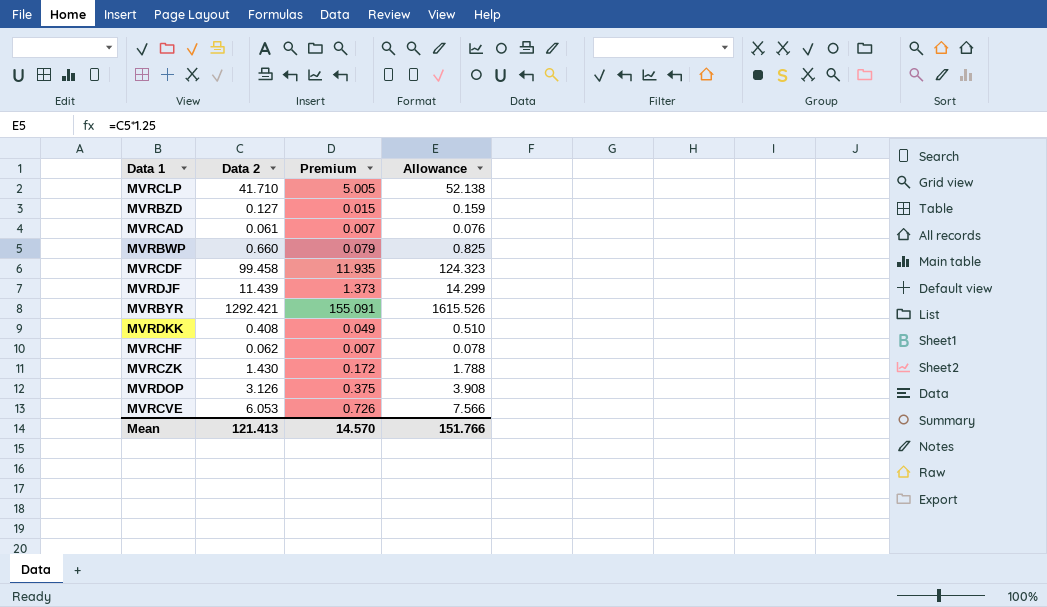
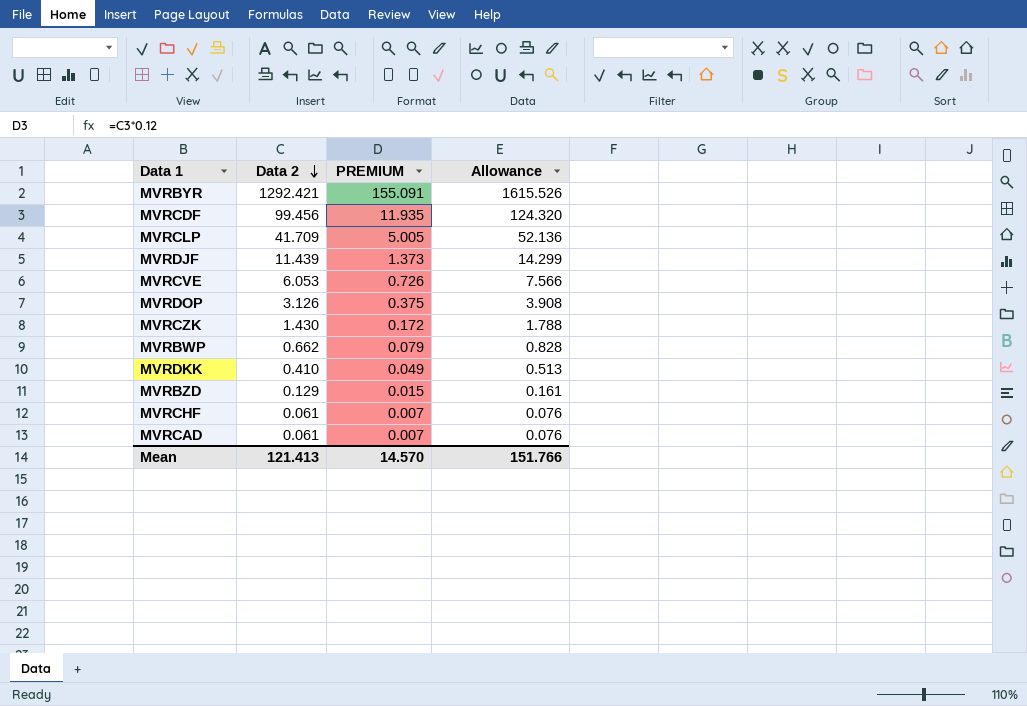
row order: none -> Data 2 descending
column name: Premium -> PREMIUM
MVRCDF | Data 2: 99.458 -> 99.456
MVRCDF | Allowance: 124.323 -> 124.320
MVRCLP | Data 2: 41.710 -> 41.709
MVRCLP | Allowance: 52.138 -> 52.136
MVRBWP | Data 2: 0.660 -> 0.662
MVRBWP | Allowance: 0.825 -> 0.828
MVRDKK | Data 2: 0.408 -> 0.410
MVRDKK | Allowance: 0.510 -> 0.513
MVRBZD | Data 2: 0.127 -> 0.129
MVRBZD | Allowance: 0.159 -> 0.161
MVRCHF | Data 2: 0.062 -> 0.061
MVRCHF | Allowance: 0.078 -> 0.076

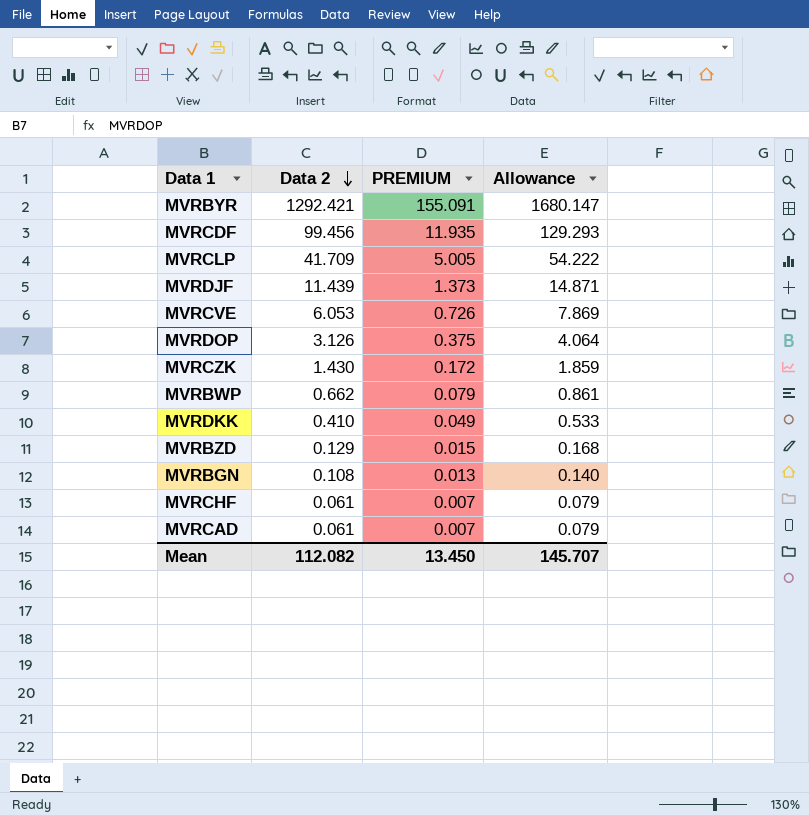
column Allowance | formula: [Data 2] * 1.25 -> [Data 2] * 1.3
row MVRBGN: none -> 0.108 | 0.013 | 0.140
Mean | Data 2: 121.413 -> 112.082
Mean | PREMIUM: 14.570 -> 13.450
Mean | Allowance: 151.766 -> 145.707

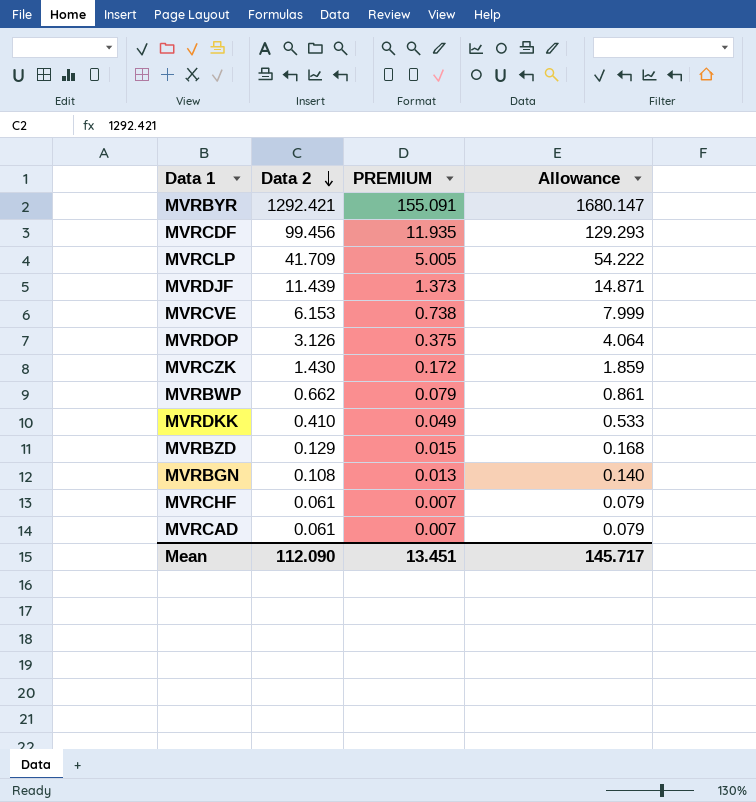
MVRCVE | Data 2: 6.053 -> 6.153
MVRCVE | PREMIUM: 0.726 -> 0.738
MVRCVE | Allowance: 7.869 -> 7.999
Mean | Data 2: 112.082 -> 112.090
Mean | PREMIUM: 13.450 -> 13.451
Mean | Allowance: 145.707 -> 145.717

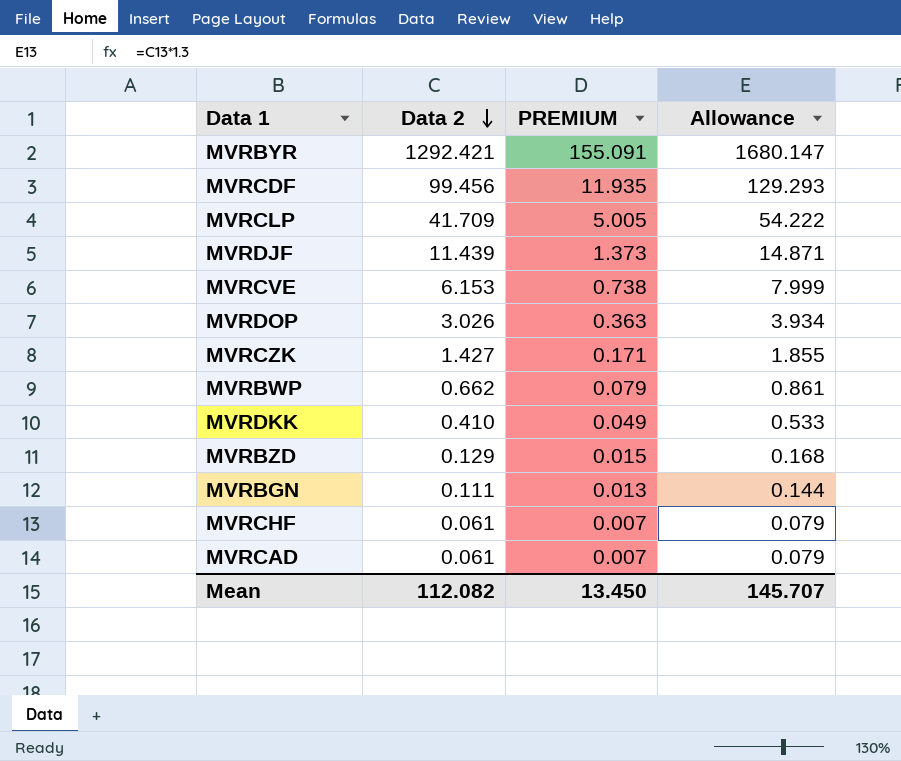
MVRDOP | Data 2: 3.126 -> 3.026
MVRDOP | PREMIUM: 0.375 -> 0.363
MVRDOP | Allowance: 4.064 -> 3.934
MVRCZK | Data 2: 1.430 -> 1.427
MVRCZK | PREMIUM: 0.172 -> 0.171
MVRCZK | Allowance: 1.859 -> 1.855
MVRBGN | Data 2: 0.108 -> 0.111
MVRBGN | Allowance: 0.140 -> 0.144
Mean | Data 2: 112.090 -> 112.082
Mean | PREMIUM: 13.451 -> 13.450
Mean | Allowance: 145.717 -> 145.707

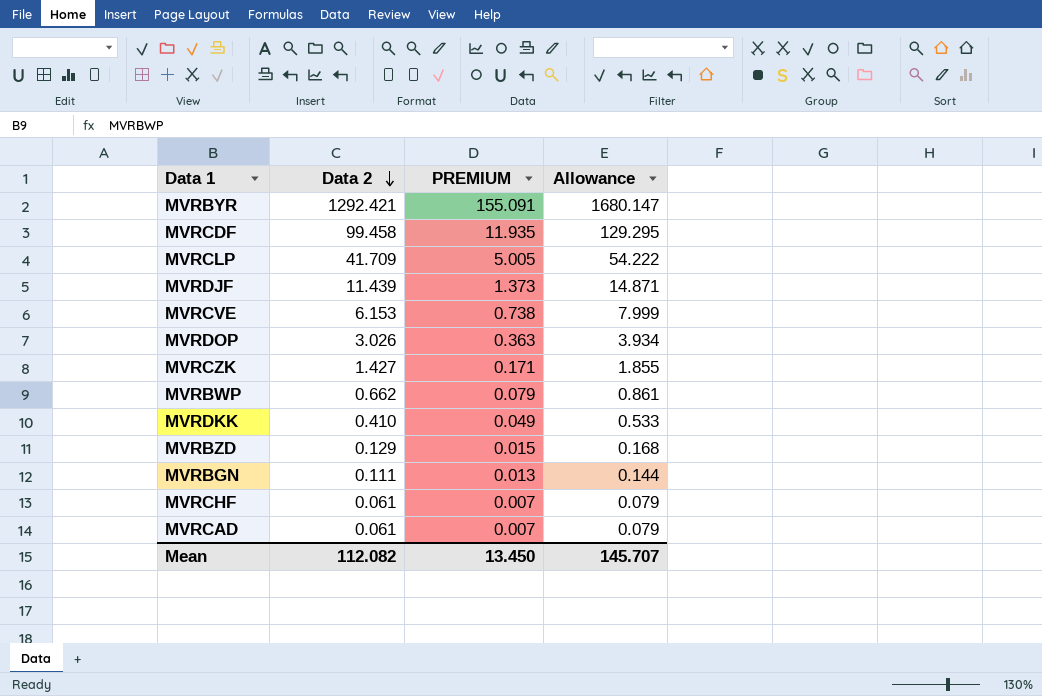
MVRCDF | Data 2: 99.456 -> 99.458
MVRCDF | Allowance: 129.293 -> 129.295

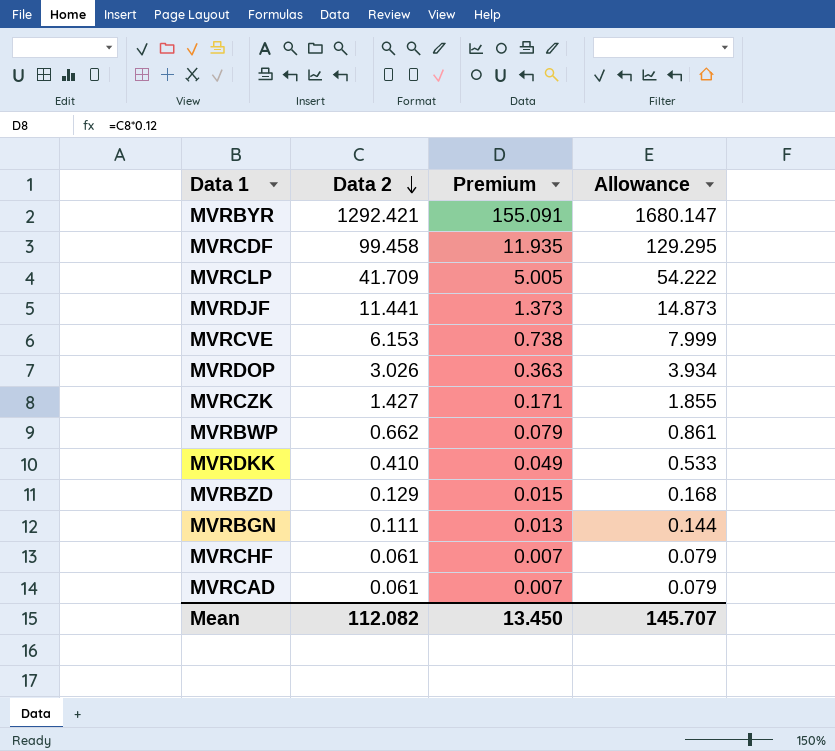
column name: PREMIUM -> Premium
MVRDJF | Data 2: 11.439 -> 11.441
MVRDJF | Allowance: 14.871 -> 14.873

